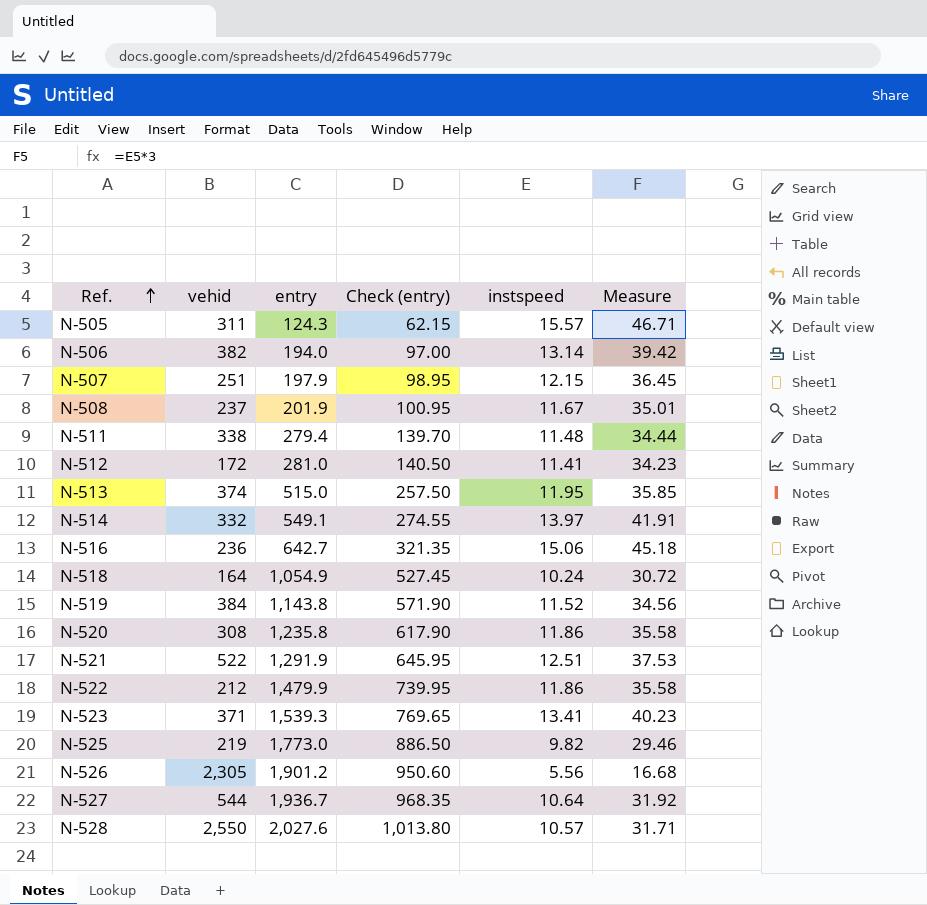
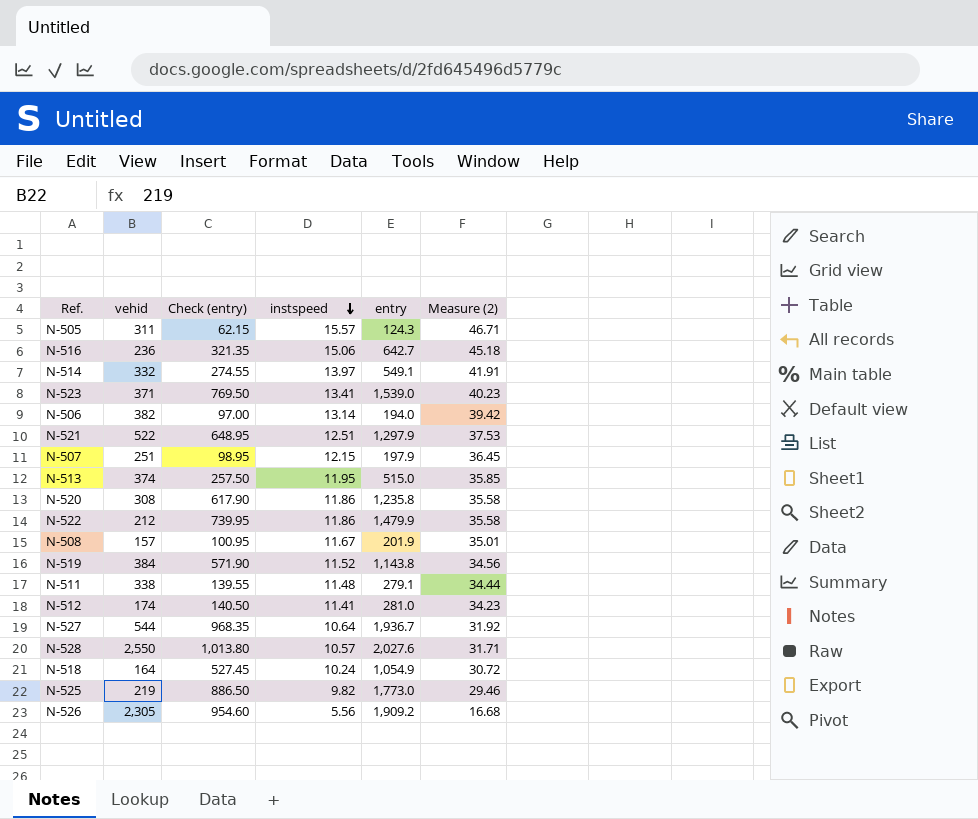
row order: Ref. ascending -> instspeed descending
column entry | position: 3 -> 5
column name: Measure -> Measure (2)
N-523 | Check (entry): 769.65 -> 769.50
N-523 | entry: 1,539.3 -> 1,539.0
N-521 | Check (entry): 645.95 -> 648.95
N-521 | entry: 1,291.9 -> 1,297.9
N-508 | vehid: 237 -> 157
N-511 | Check (entry): 139.70 -> 139.55
N-511 | entry: 279.4 -> 279.1
N-512 | vehid: 172 -> 174
N-526 | Check (entry): 950.60 -> 954.60
N-526 | entry: 1,901.2 -> 1,909.2

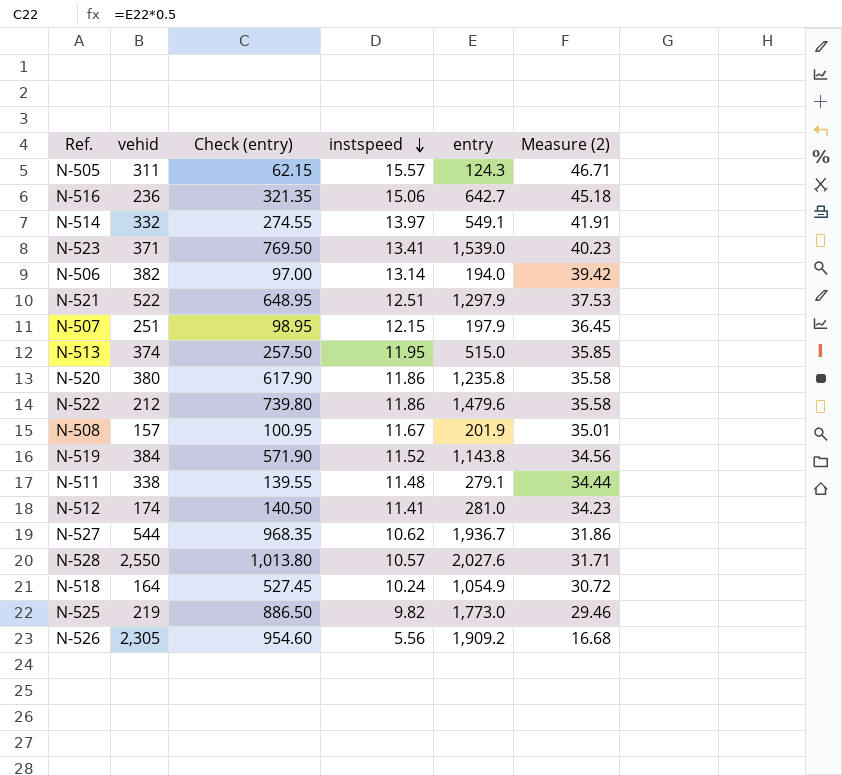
N-520 | vehid: 308 -> 380
N-522 | Check (entry): 739.95 -> 739.80
N-522 | entry: 1,479.9 -> 1,479.6
N-527 | instspeed: 10.64 -> 10.62
N-527 | Measure (2): 31.92 -> 31.86

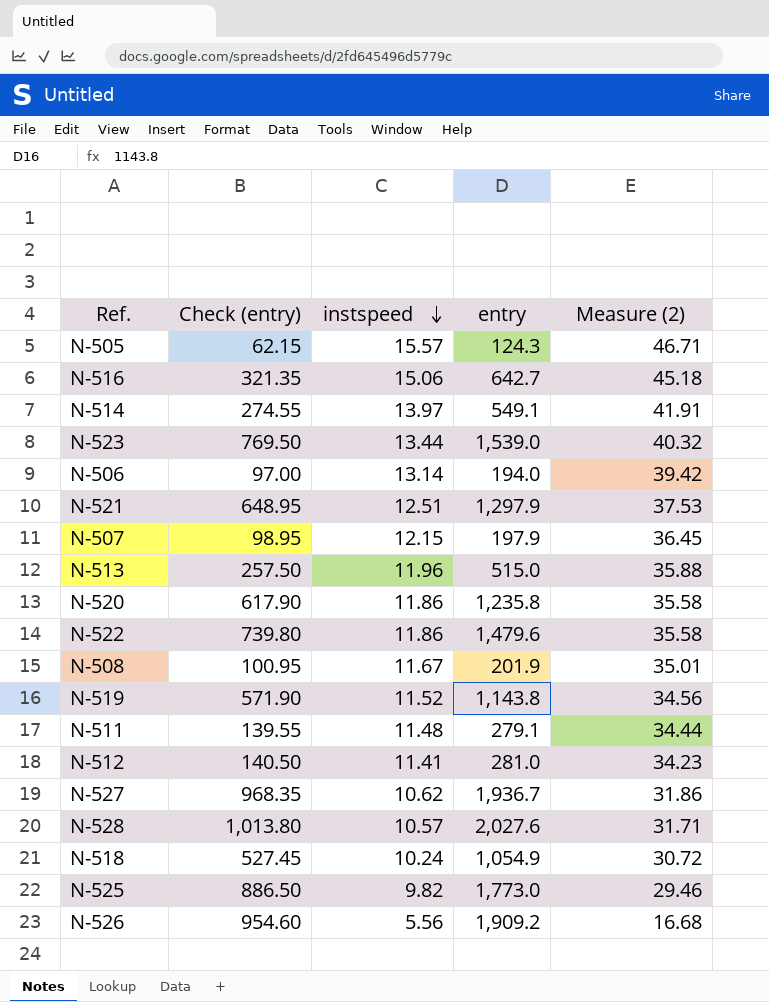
column vehid | position: 2 -> none
N-523 | instspeed: 13.41 -> 13.44
N-523 | Measure (2): 40.23 -> 40.32
N-513 | instspeed: 11.95 -> 11.96
N-513 | Measure (2): 35.85 -> 35.88

